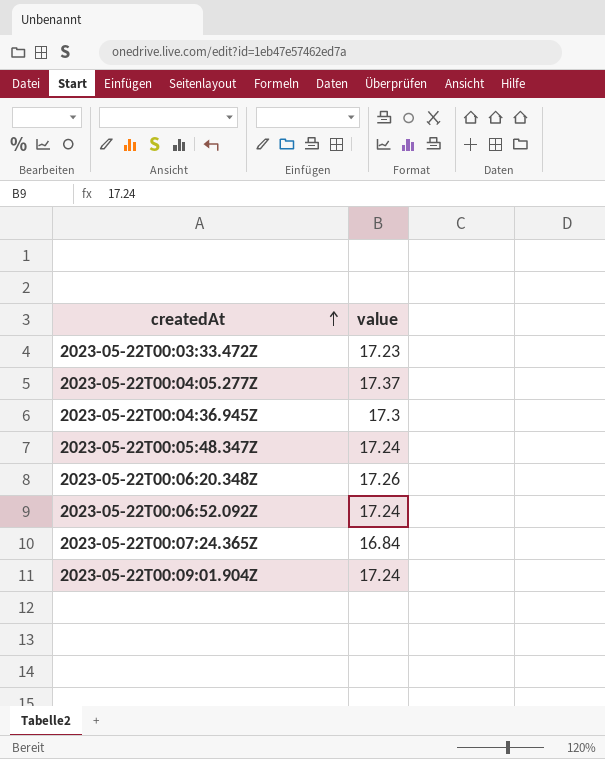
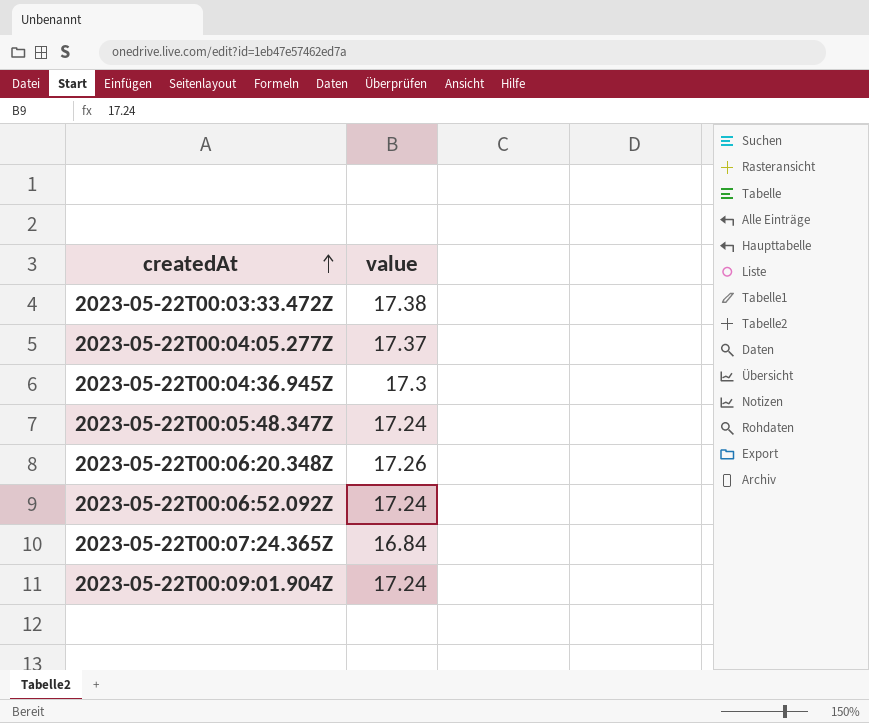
2023-05-22T00:03:33.472Z | value: 17.23 -> 17.38

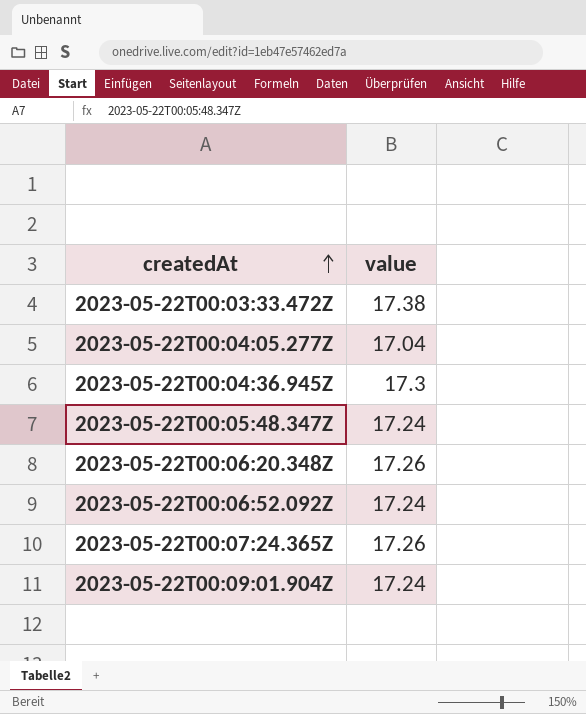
2023-05-22T00:04:05.277Z | value: 17.37 -> 17.04
2023-05-22T00:07:24.365Z | value: 16.84 -> 17.26

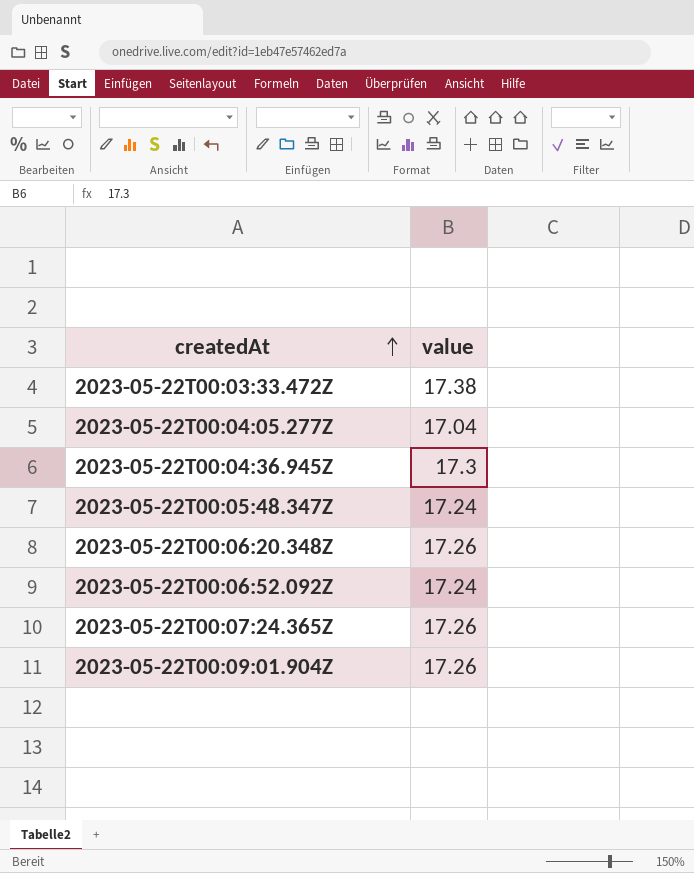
2023-05-22T00:09:01.904Z | value: 17.24 -> 17.26

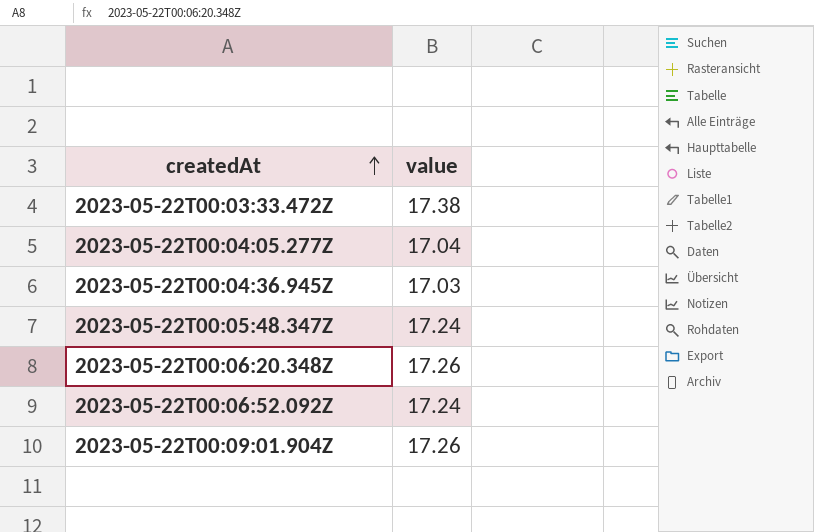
row 2023-05-22T00:07:24.365Z: 17.26 -> none
2023-05-22T00:04:36.945Z | value: 17.3 -> 17.03

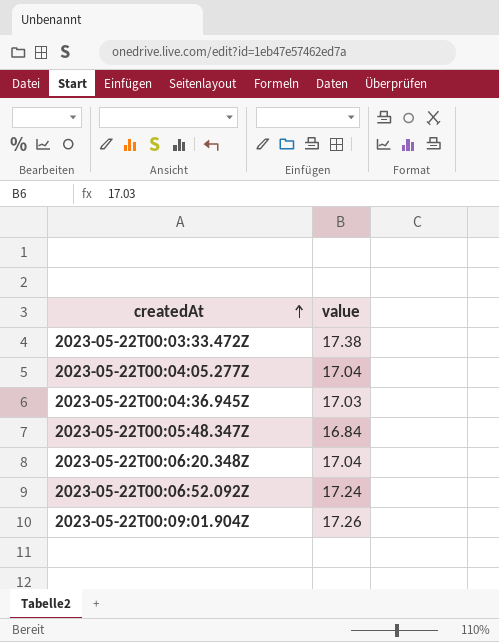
2023-05-22T00:05:48.347Z | value: 17.24 -> 16.84
2023-05-22T00:06:20.348Z | value: 17.26 -> 17.04

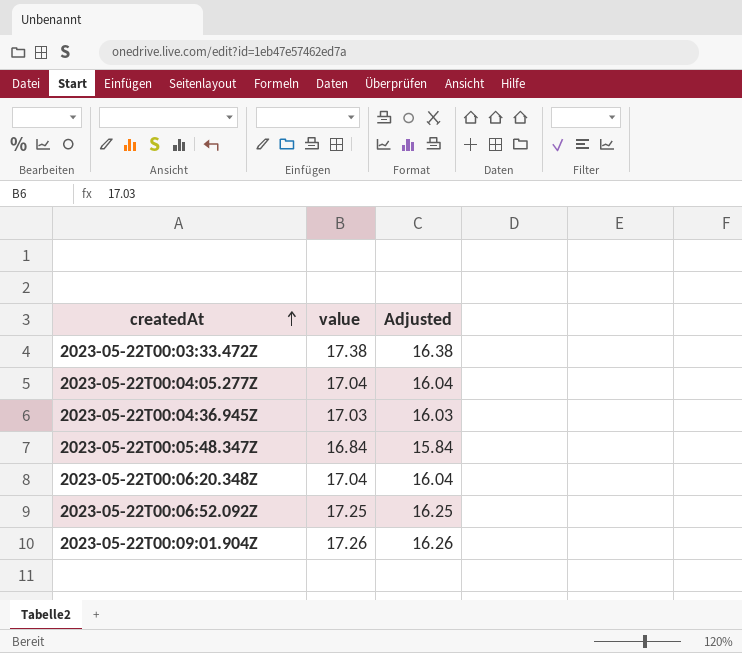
column Adjusted | formula: none -> [value] - 1
2023-05-22T00:06:52.092Z | value: 17.24 -> 17.25

